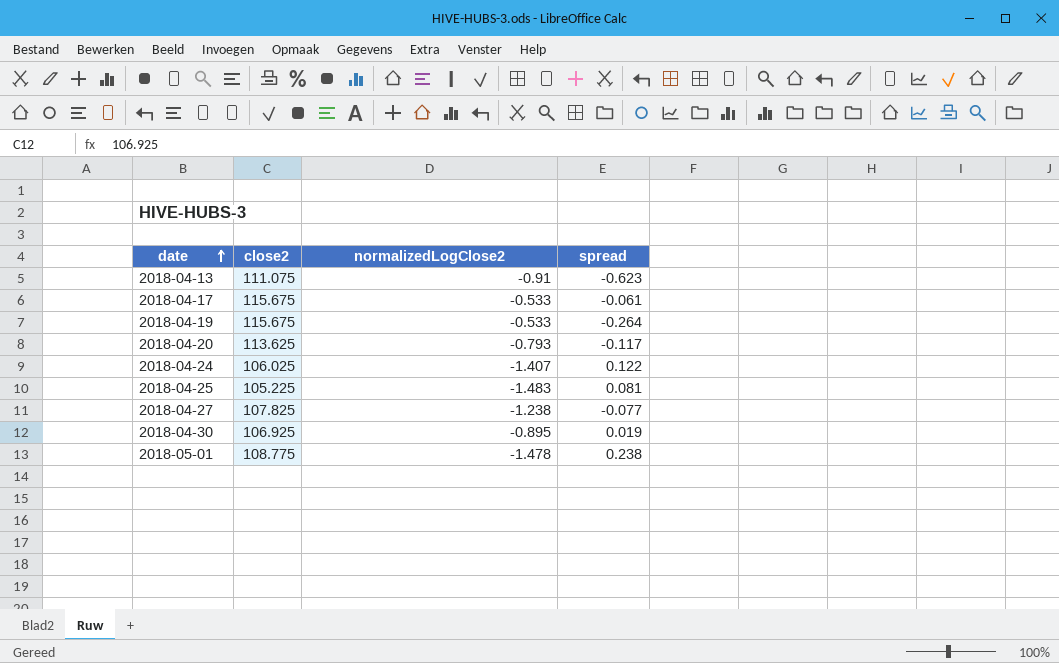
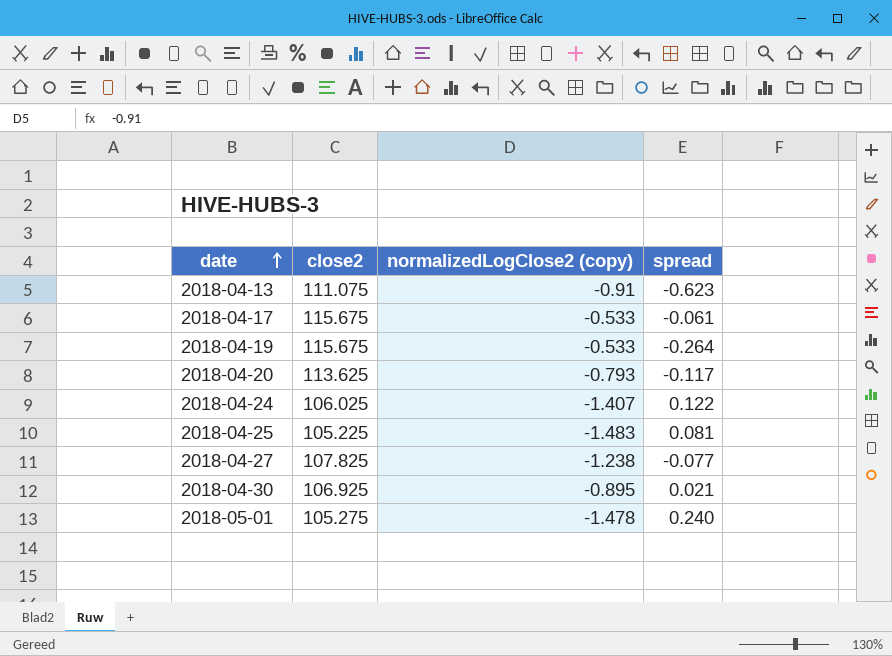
column name: normalizedLogClose2 -> normalizedLogClose2 (copy)
2018-04-30 | spread: 0.019 -> 0.021
2018-05-01 | close2: 108.775 -> 105.275
2018-05-01 | spread: 0.238 -> 0.240

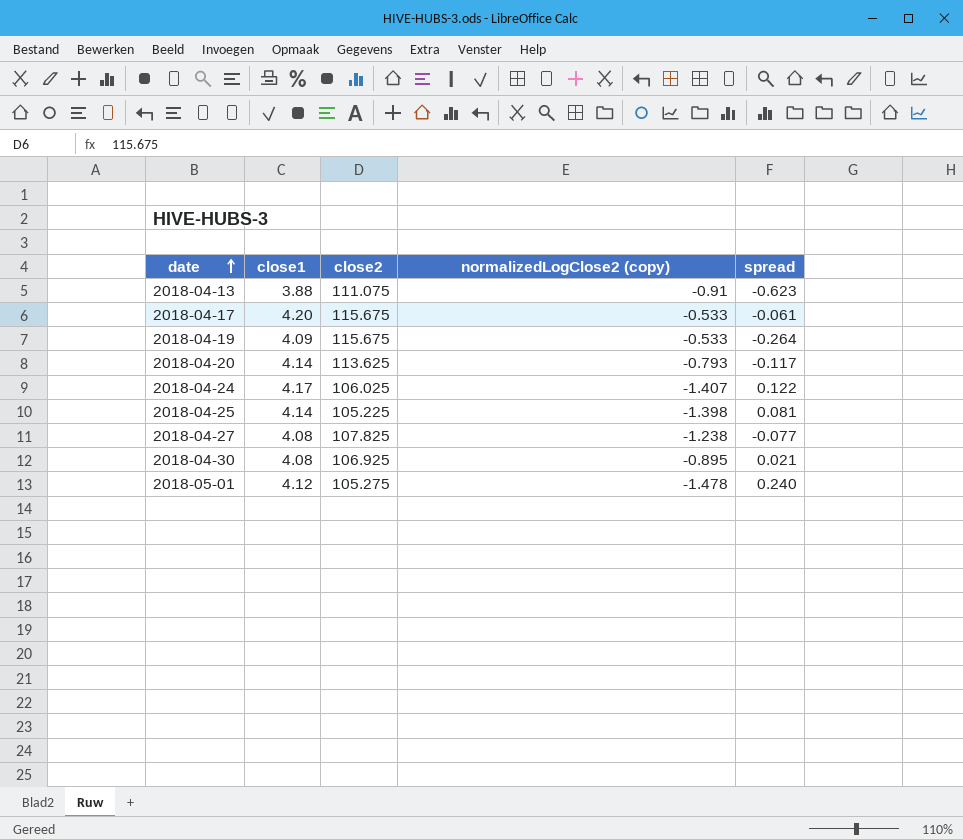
column close1 | position: none -> 2
2018-04-25 | normalizedLogClose2 (copy): -1.483 -> -1.398

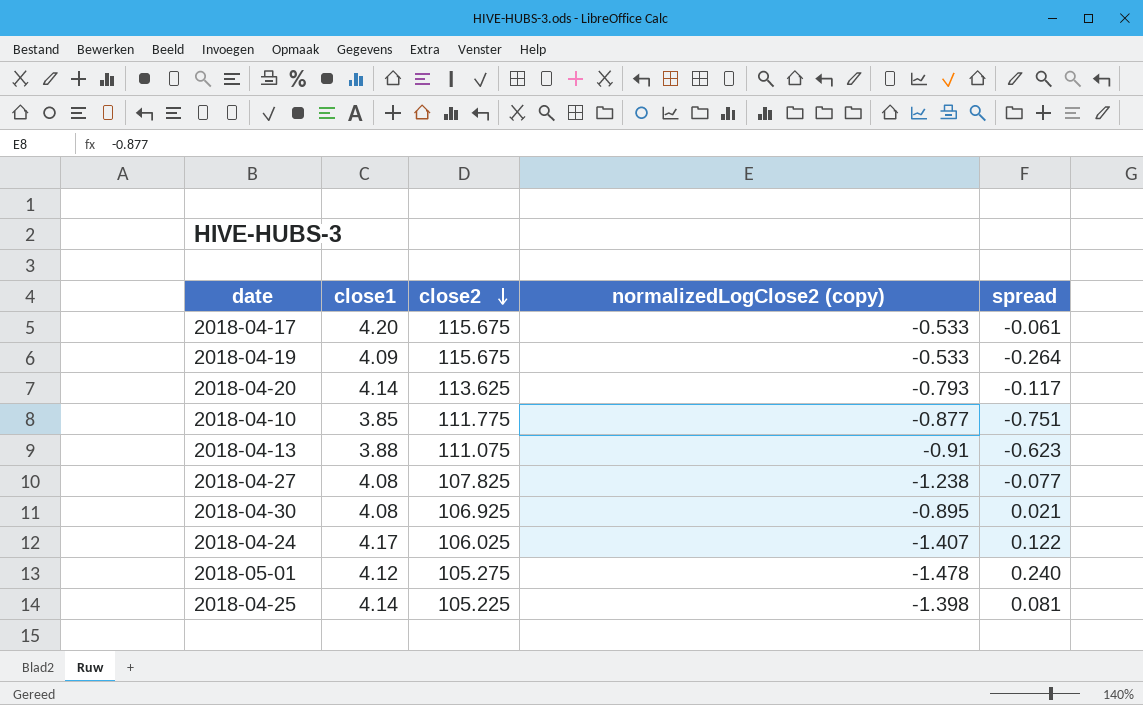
row order: date ascending -> close2 descending
row 2018-04-10: none -> 3.85 | 111.775 | -0.877 | -0.751

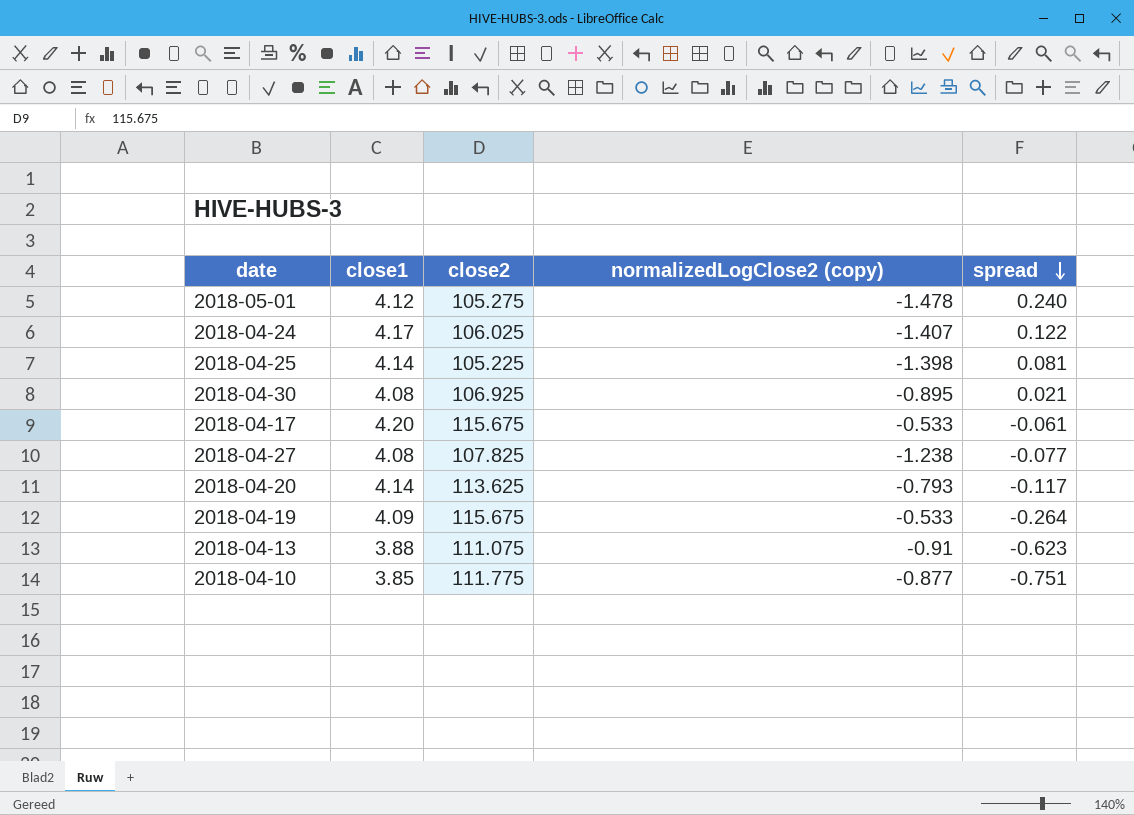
row order: close2 descending -> spread descending

